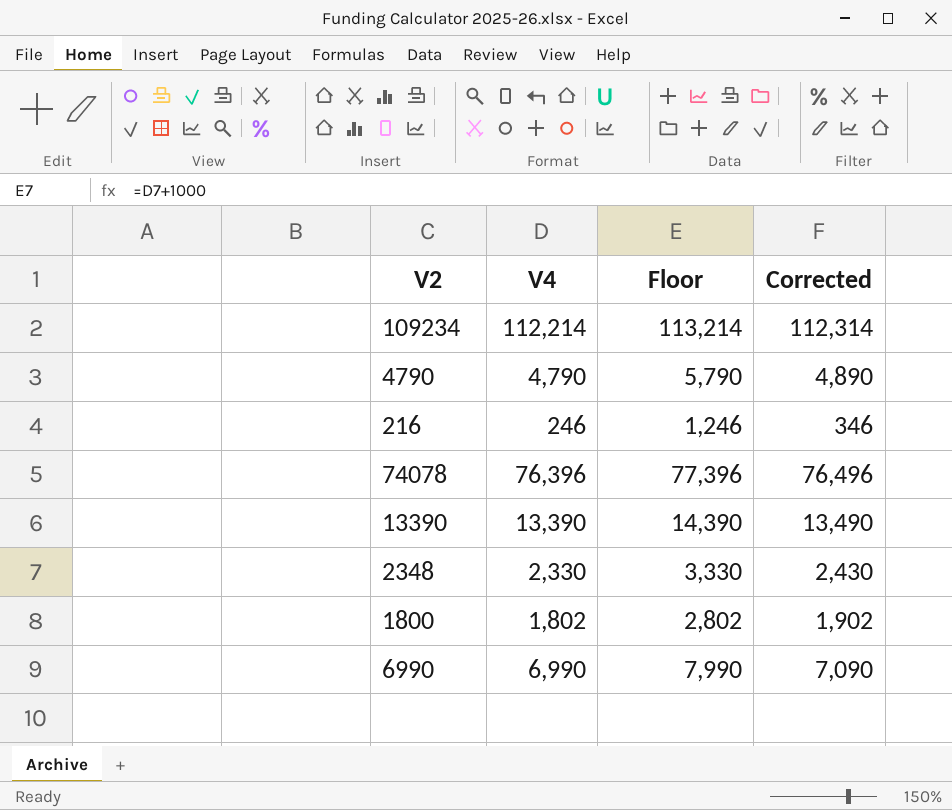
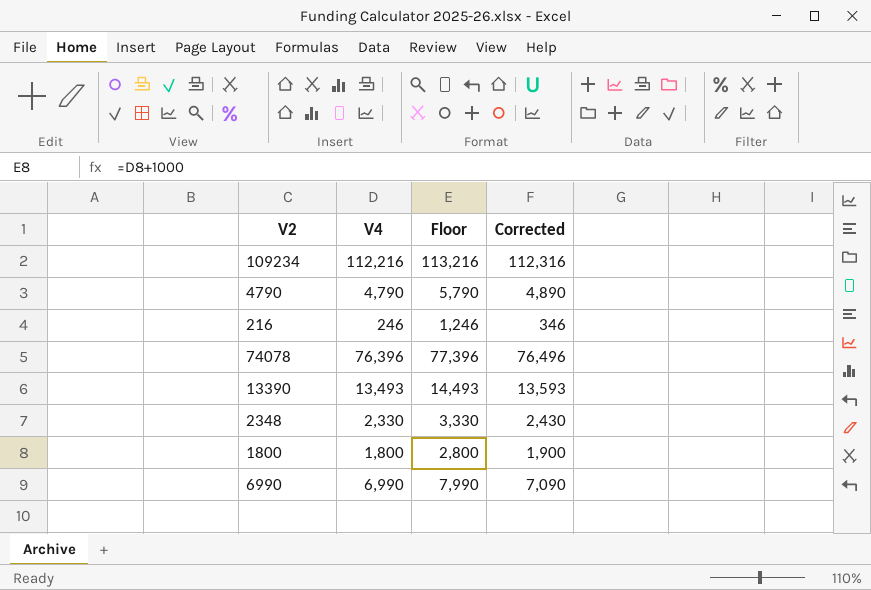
109234 | V4: 112,214 -> 112,216
109234 | Floor: 113,214 -> 113,216
109234 | Corrected: 112,314 -> 112,316
13390 | V4: 13,390 -> 13,493
13390 | Floor: 14,390 -> 14,493
13390 | Corrected: 13,490 -> 13,593
1800 | V4: 1,802 -> 1,800
1800 | Floor: 2,802 -> 2,800
1800 | Corrected: 1,902 -> 1,900

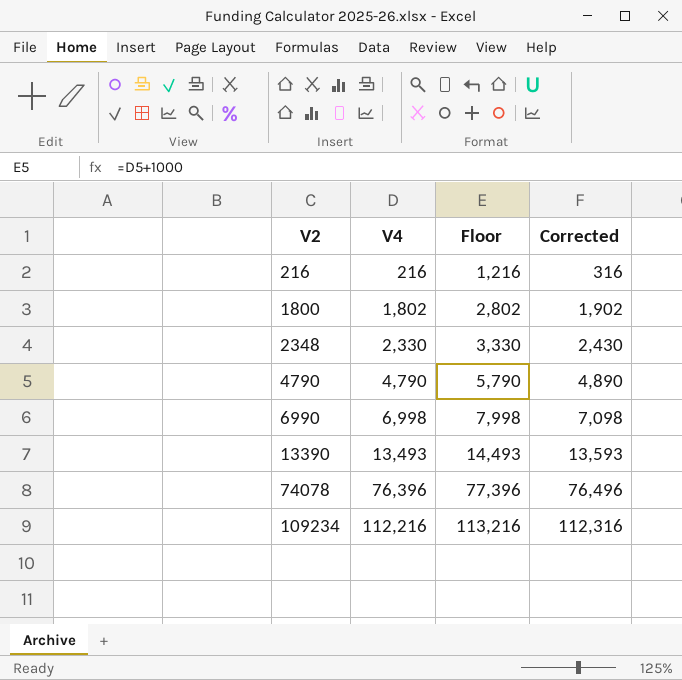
row order: none -> V2 ascending
216 | V4: 246 -> 216
216 | Floor: 1,246 -> 1,216
216 | Corrected: 346 -> 316
1800 | V4: 1,800 -> 1,802
1800 | Floor: 2,800 -> 2,802
1800 | Corrected: 1,900 -> 1,902
6990 | V4: 6,990 -> 6,998
6990 | Floor: 7,990 -> 7,998
6990 | Corrected: 7,090 -> 7,098

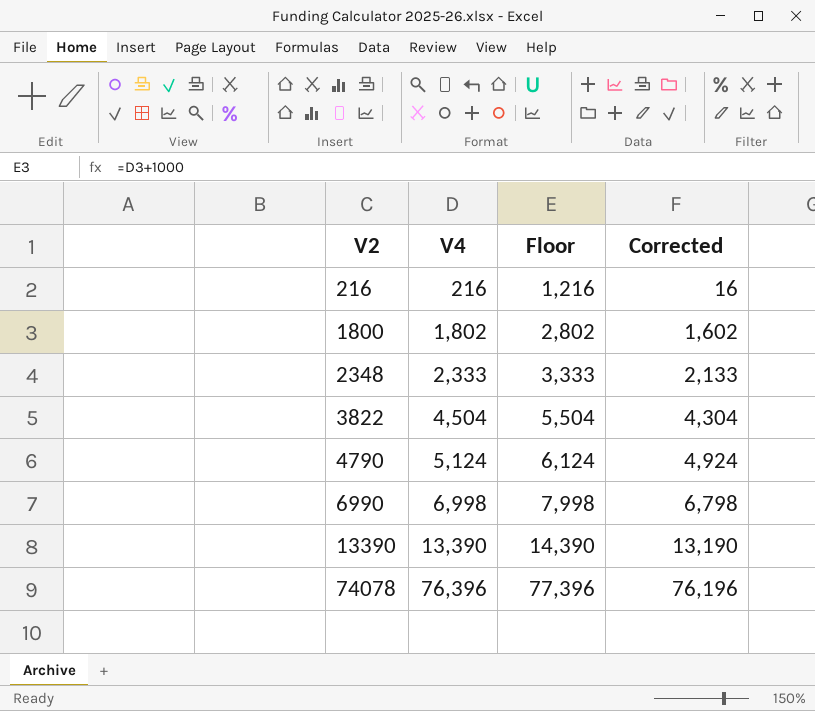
column Corrected | formula: [V4] + 100 -> [V4] - 200
row 109234: 112,216 | 113,216 | 112,316 -> none
2348 | V4: 2,330 -> 2,333
2348 | Floor: 3,330 -> 3,333
row 3822: none -> 4,504 | 5,504 | 4,304
4790 | V4: 4,790 -> 5,124
4790 | Floor: 5,790 -> 6,124
13390 | V4: 13,493 -> 13,390
13390 | Floor: 14,493 -> 14,390

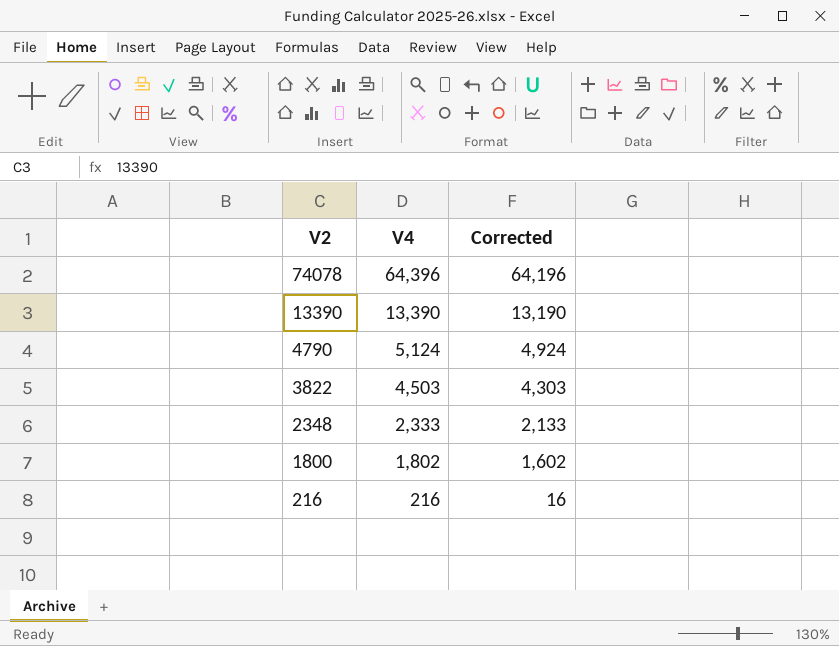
row order: V2 ascending -> V2 descending
column Floor | formula: [V4] + 1000 -> none
row 6990: 6,998 | 7,998 | 6,798 -> none
74078 | V4: 76,396 -> 64,396
74078 | Corrected: 76,196 -> 64,196
3822 | V4: 4,504 -> 4,503
3822 | Corrected: 4,304 -> 4,303

